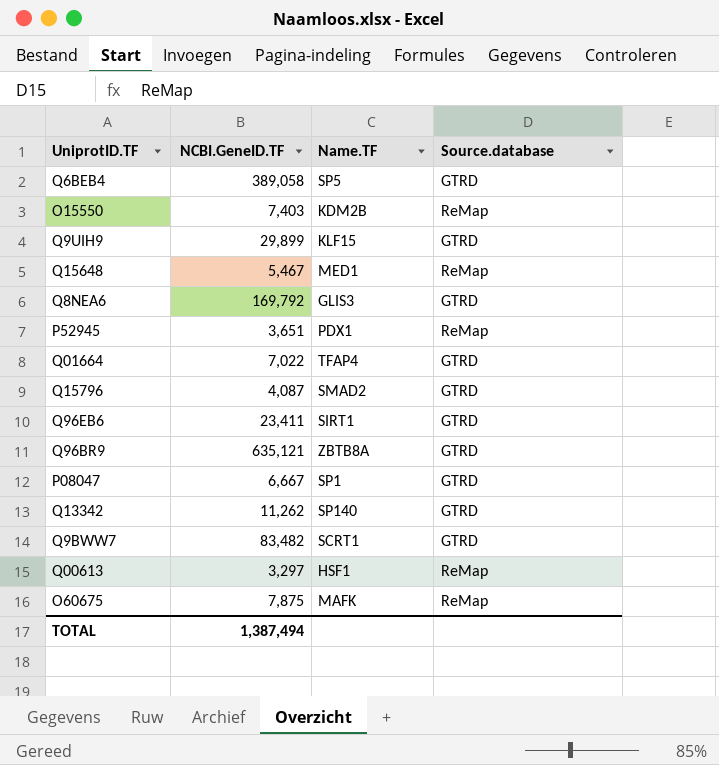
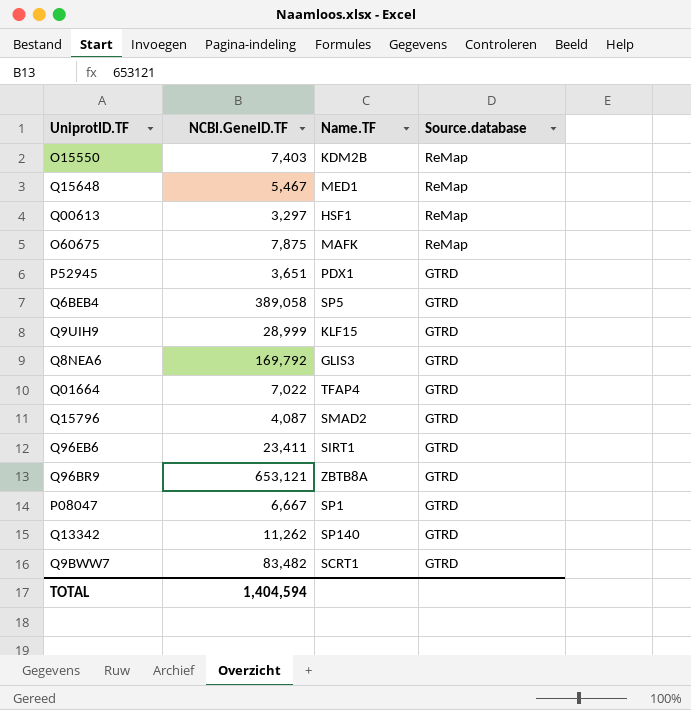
row order: none -> Source.database descending
P52945 | Source.database: ReMap -> GTRD
Q9UIH9 | NCBI.GeneID.TF: 29,899 -> 28,999
Q96BR9 | NCBI.GeneID.TF: 635,121 -> 653,121
TOTAL | NCBI.GeneID.TF: 1,387,494 -> 1,404,594

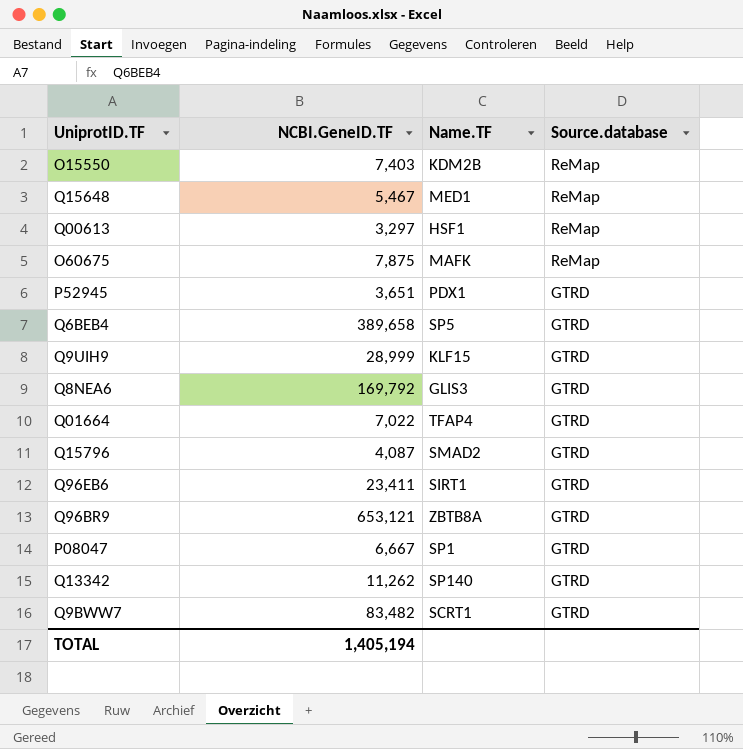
Q6BEB4 | NCBI.GeneID.TF: 389,058 -> 389,658
TOTAL | NCBI.GeneID.TF: 1,404,594 -> 1,405,194

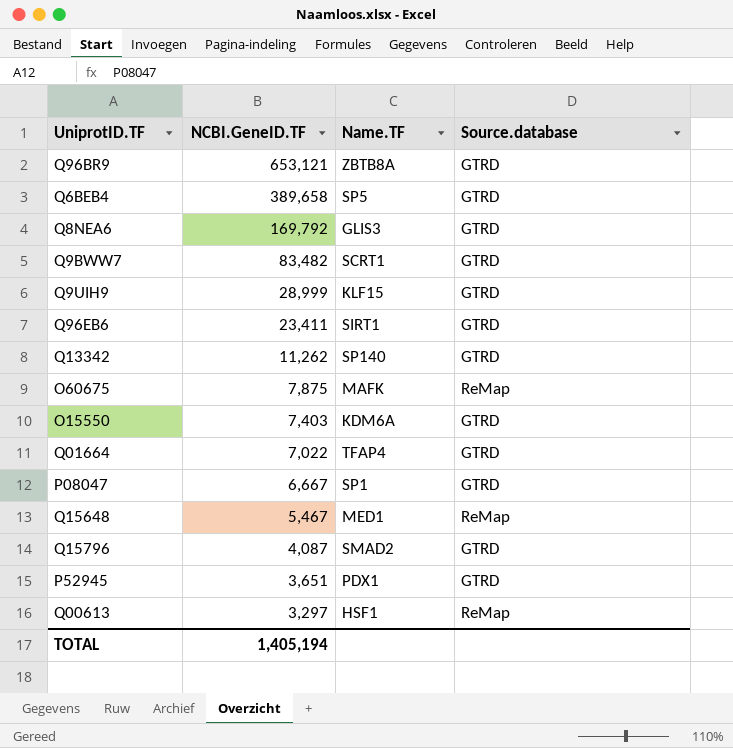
row order: Source.database descending -> NCBI.GeneID.TF descending
O15550 | Name.TF: KDM2B -> KDM6A
O15550 | Source.database: ReMap -> GTRD

